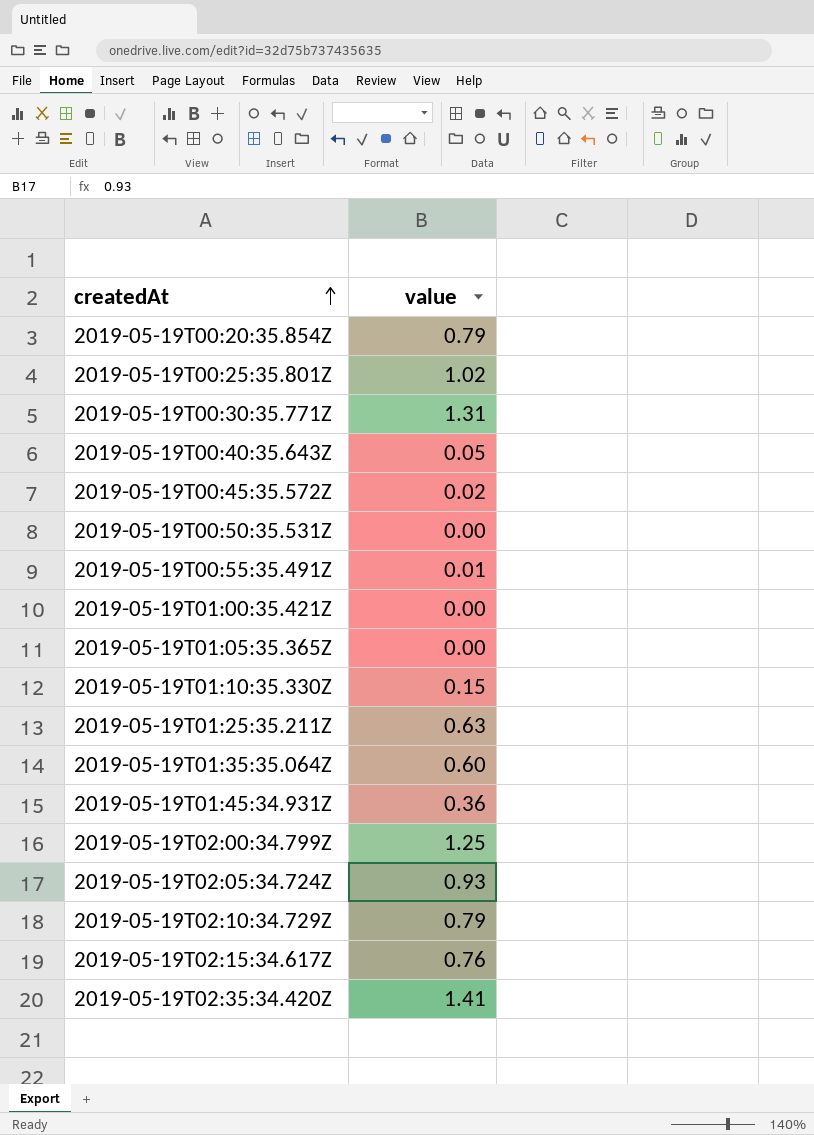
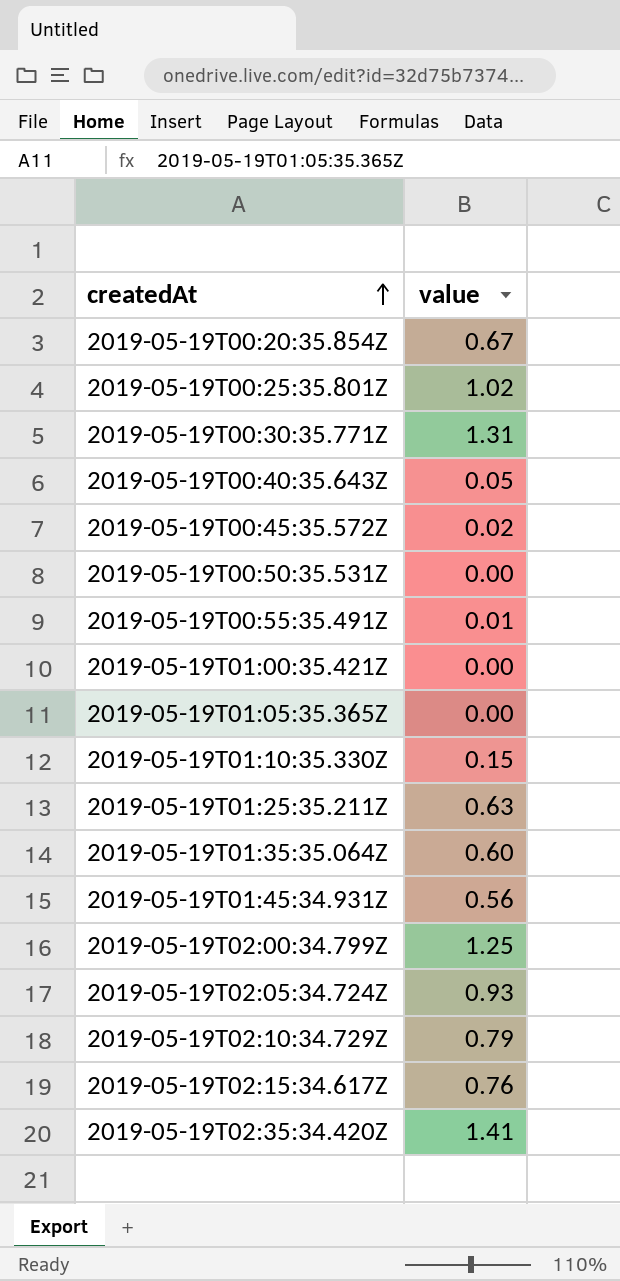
2019-05-19T00:20:35.854Z | value: 0.79 -> 0.67
2019-05-19T01:45:34.931Z | value: 0.36 -> 0.56

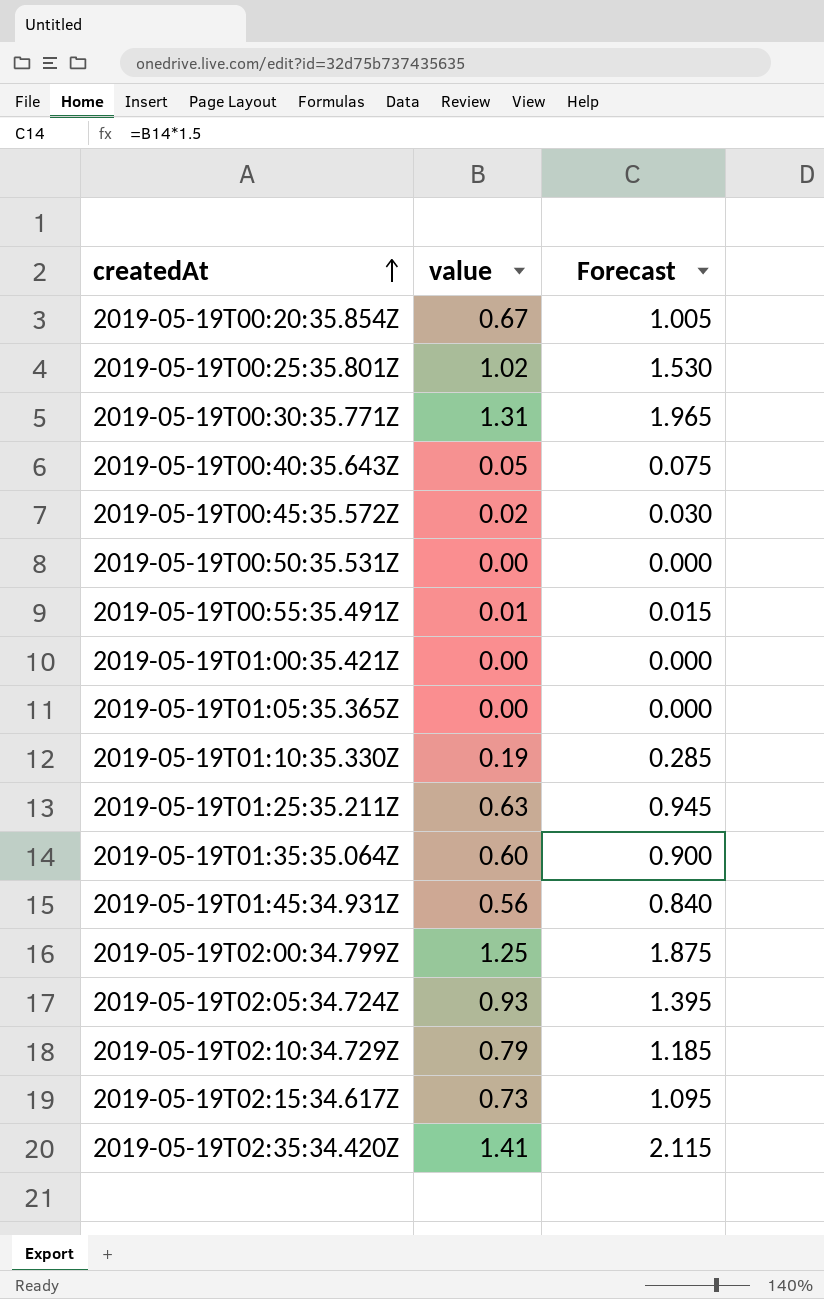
column Forecast | formula: none -> [value] * 1.5
2019-05-19T01:10:35.330Z | value: 0.15 -> 0.19
2019-05-19T02:15:34.617Z | value: 0.76 -> 0.73

